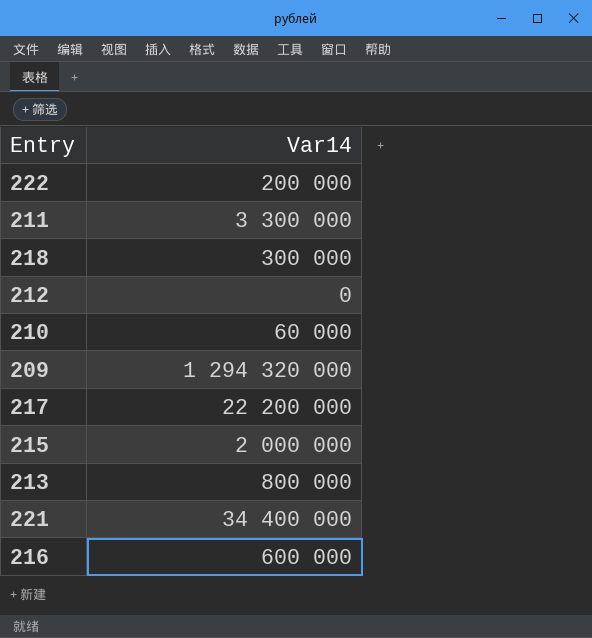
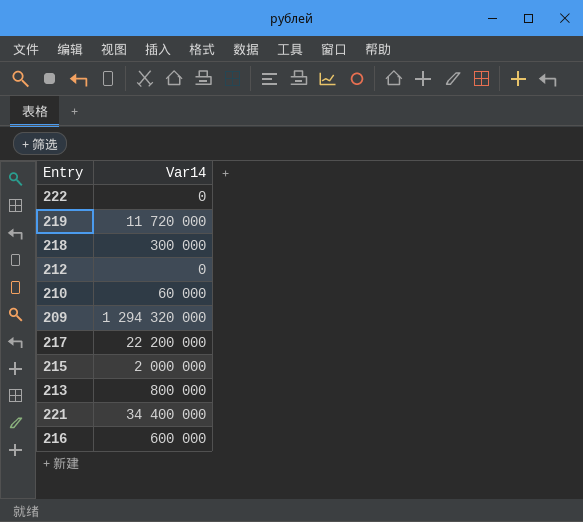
row 211: 3 300 000 -> none
222 | Var14: 200 000 -> 0
row 219: none -> 11 720 000

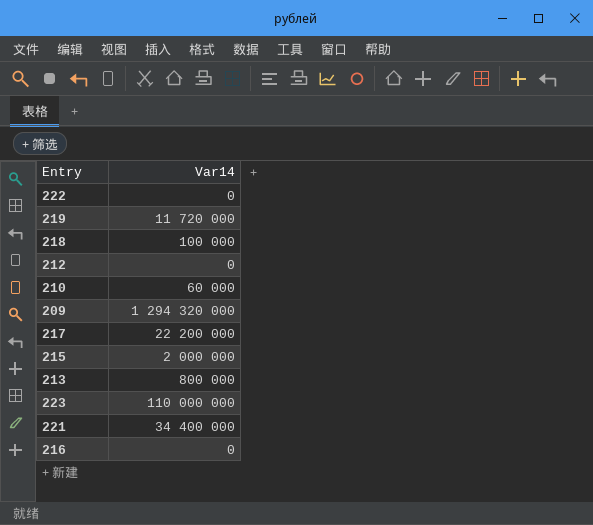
218 | Var14: 300 000 -> 100 000
row 223: none -> 110 000 000
216 | Var14: 600 000 -> 0

